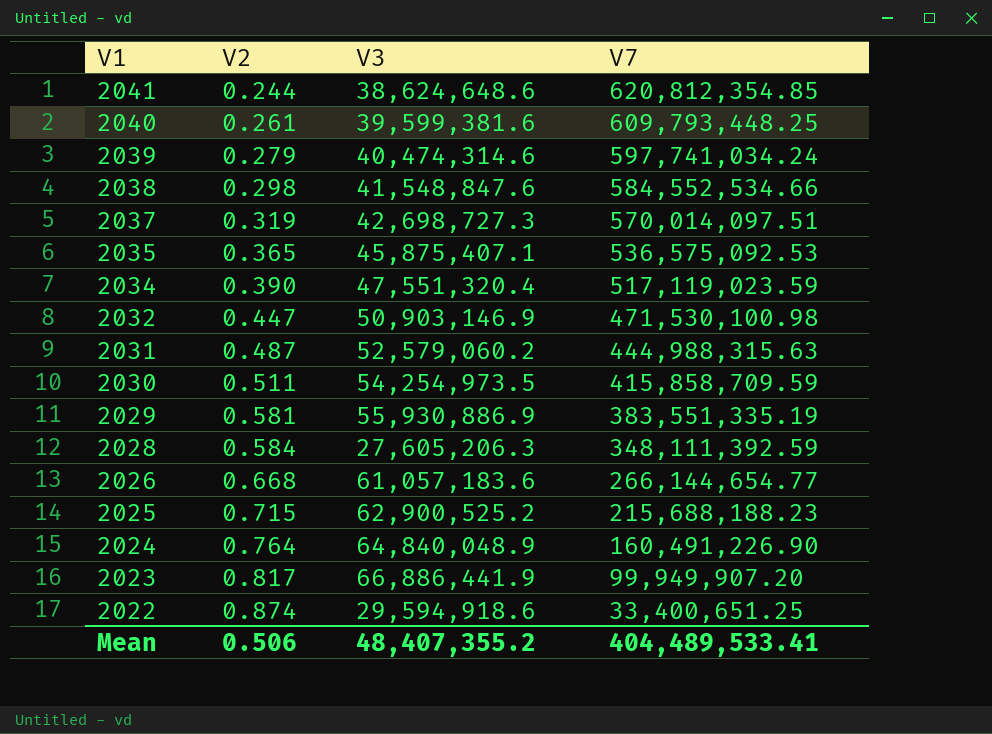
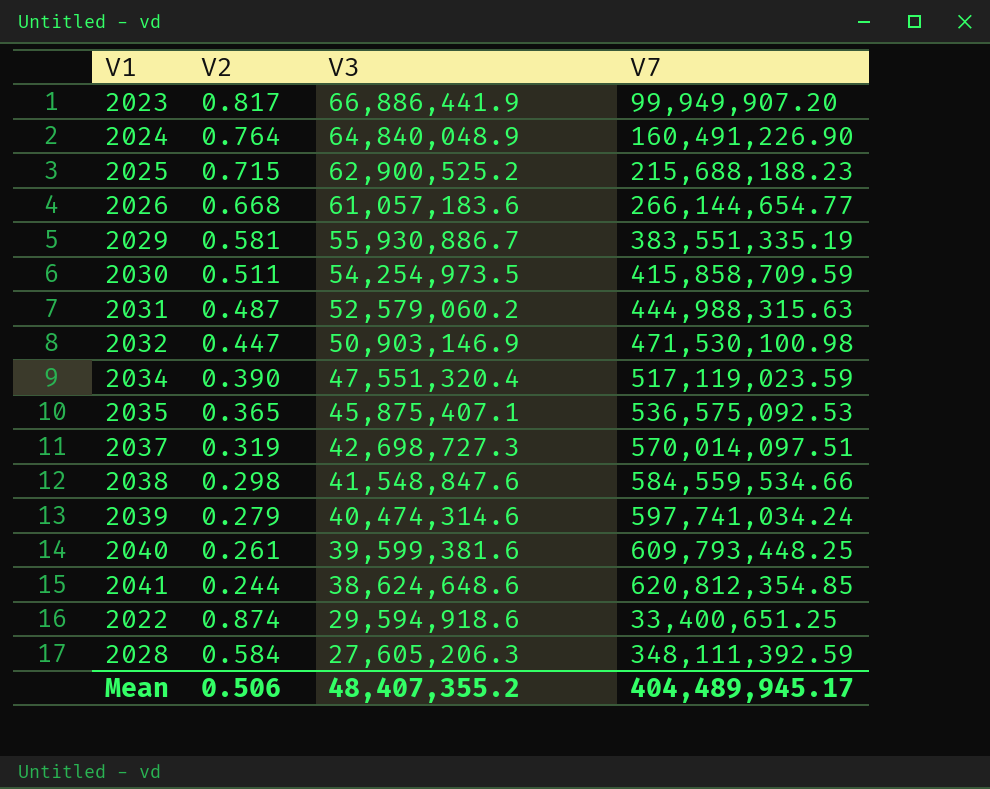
row order: V1 descending -> V3 descending
2029 | V3: 55,930,886.9 -> 55,930,886.7
2038 | V7: 584,552,534.66 -> 584,559,534.66
Mean | V7: 404,489,533.41 -> 404,489,945.17

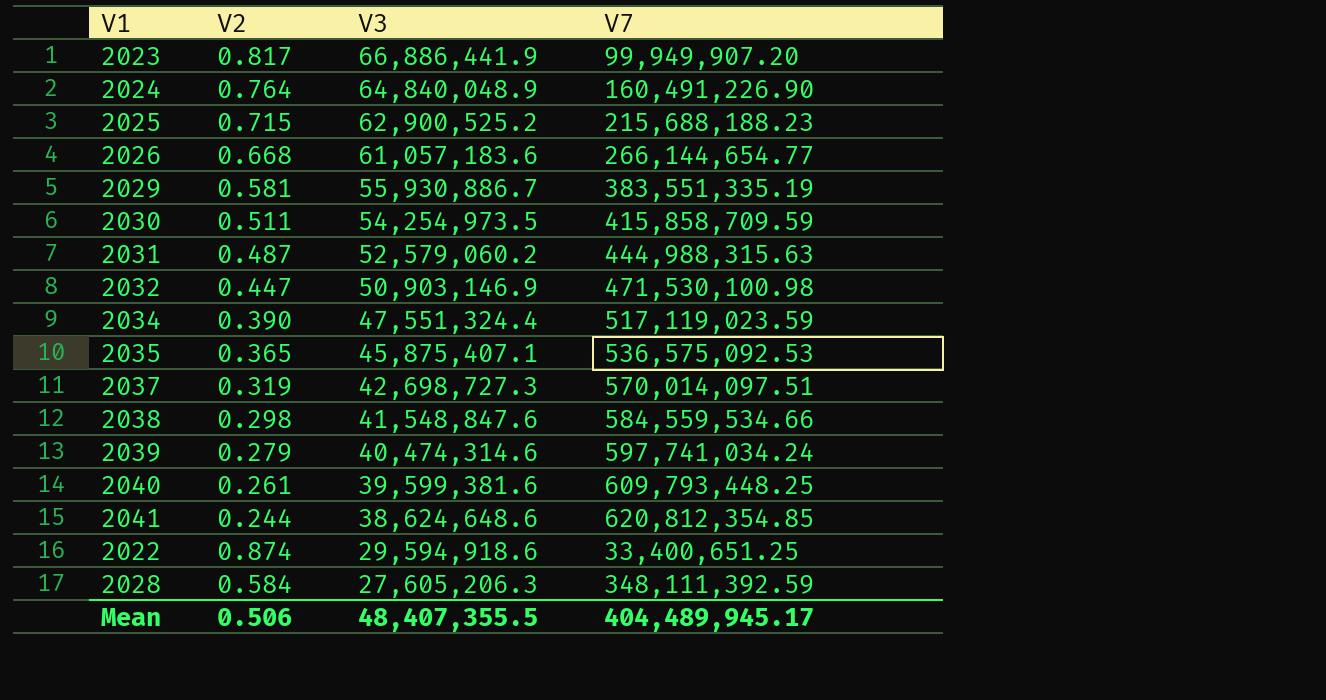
2034 | V3: 47,551,320.4 -> 47,551,324.4
Mean | V3: 48,407,355.2 -> 48,407,355.5

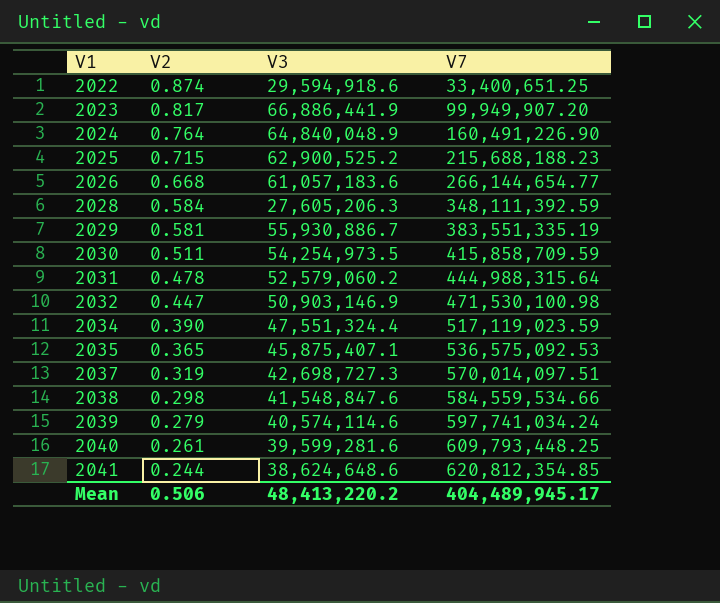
row order: V3 descending -> V1 ascending
2031 | V2: 0.487 -> 0.478
2031 | V7: 444,988,315.63 -> 444,988,315.64
2039 | V3: 40,474,314.6 -> 40,574,114.6
2040 | V3: 39,599,381.6 -> 39,599,281.6
Mean | V3: 48,407,355.5 -> 48,413,220.2

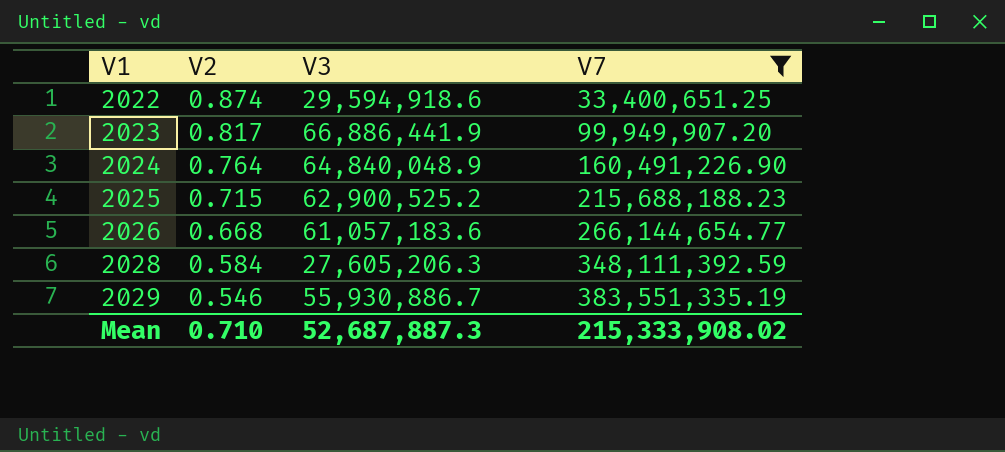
filter: none -> V7 <= 383,551,335.19
2029 | V2: 0.581 -> 0.546
Mean | V2: 0.506 -> 0.710
Mean | V3: 48,413,220.2 -> 52,687,887.3
Mean | V7: 404,489,945.17 -> 215,333,908.02

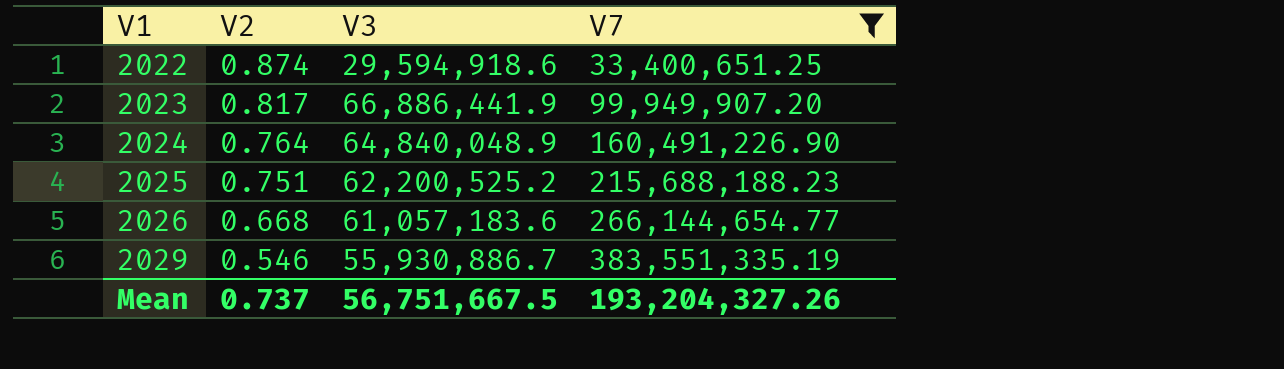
row 2028: 0.584 | 27,605,206.3 | 348,111,392.59 -> none
2025 | V2: 0.715 -> 0.751
2025 | V3: 62,900,525.2 -> 62,200,525.2
Mean | V2: 0.710 -> 0.737
Mean | V3: 52,687,887.3 -> 56,751,667.5
Mean | V7: 215,333,908.02 -> 193,204,327.26

